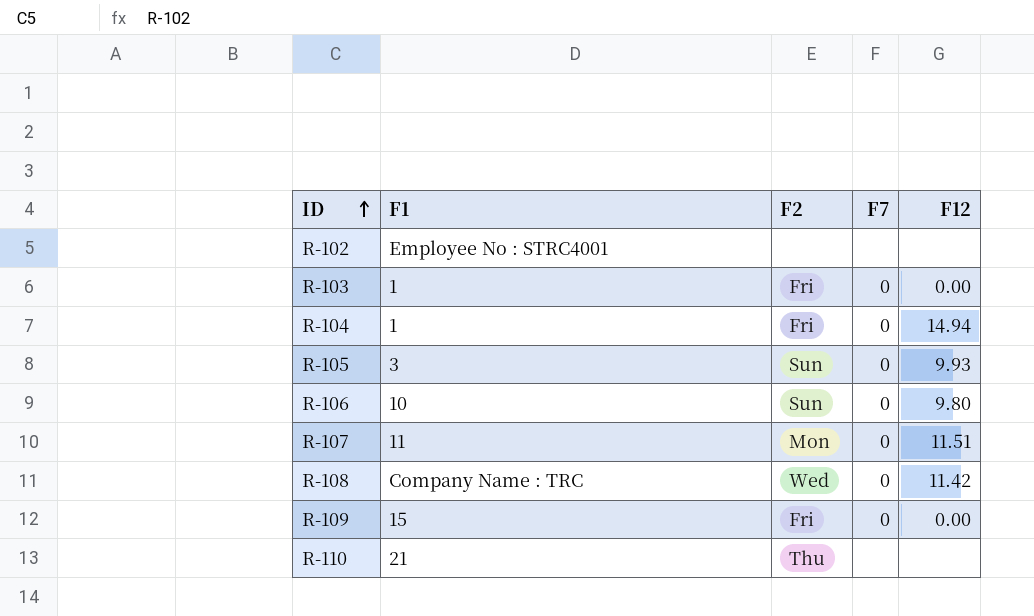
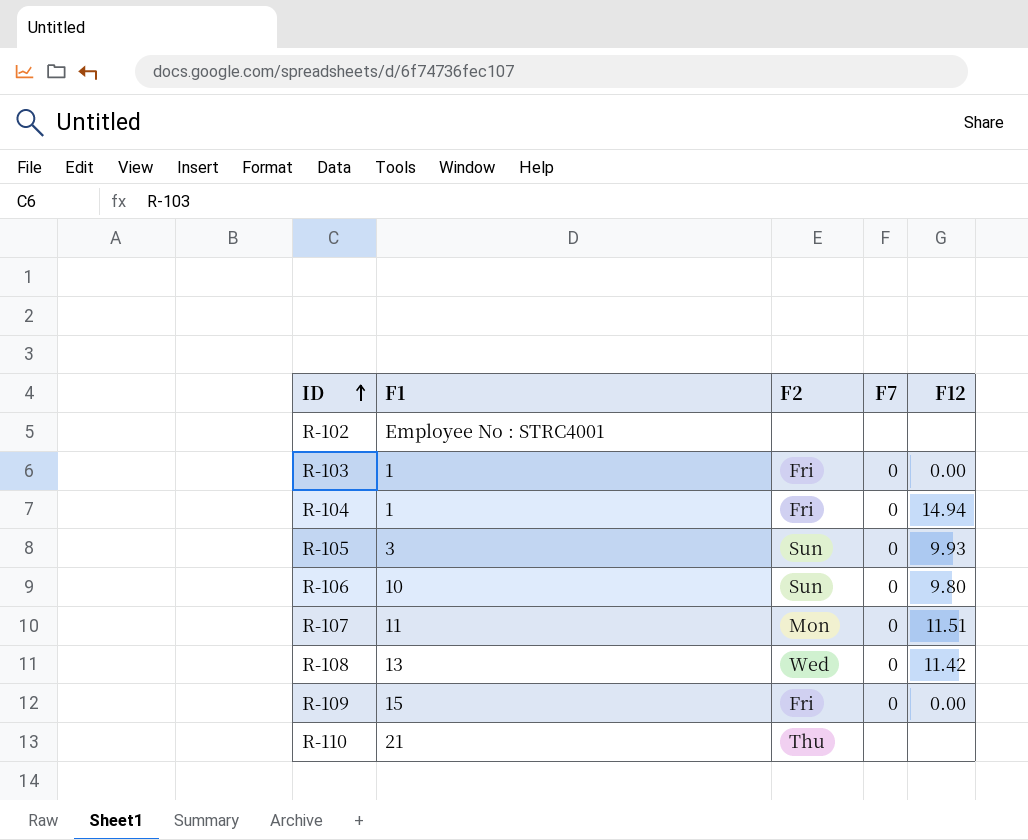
R-108 | F1: Company Name : TRC -> 13

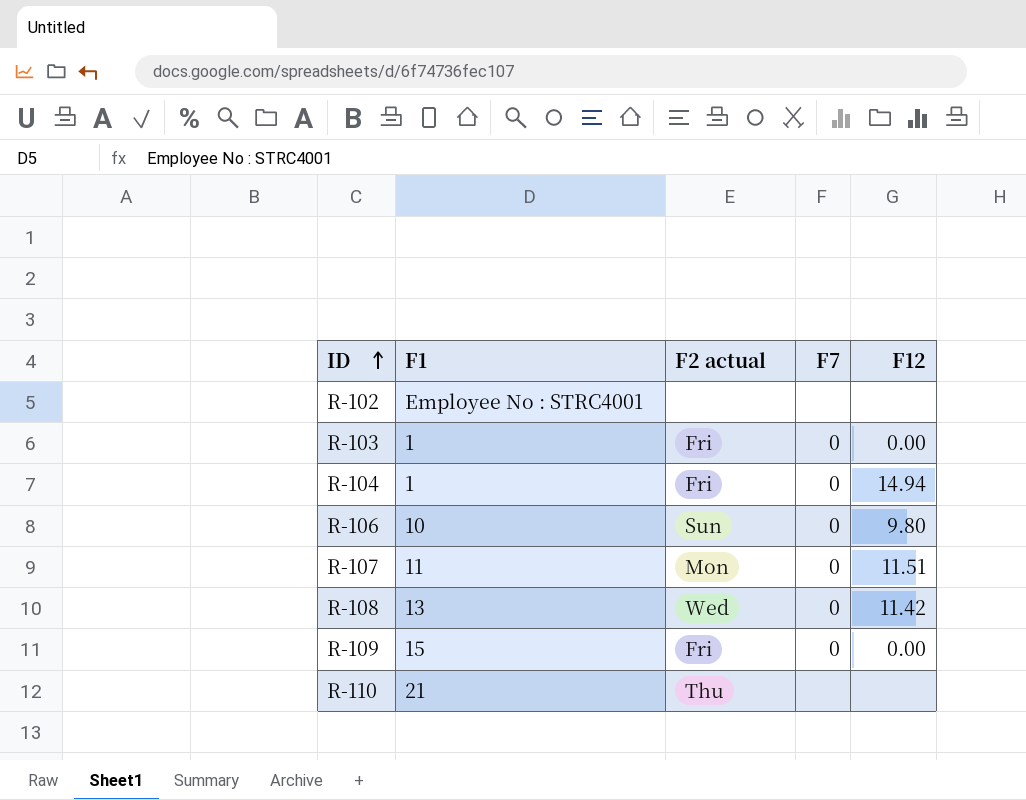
column name: F2 -> F2 actual
row R-105: 3 | Sun | 0 | 9.93 -> none

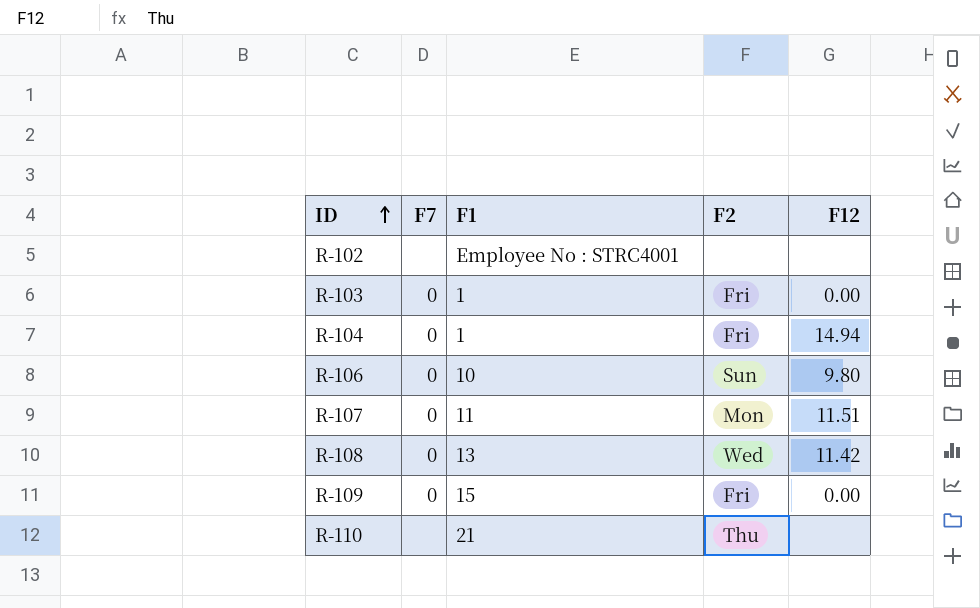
column F7 | position: 4 -> 2
column name: F2 actual -> F2

